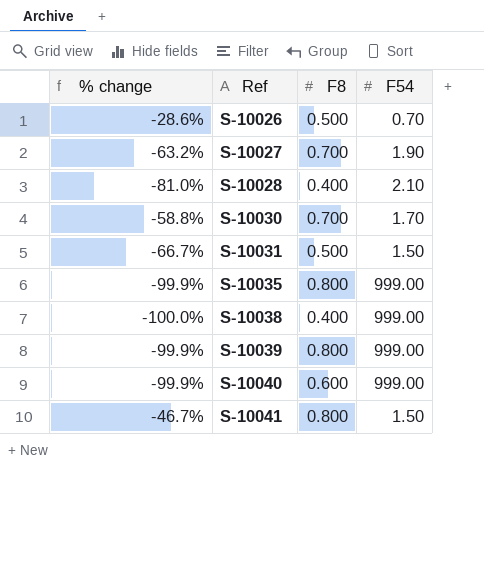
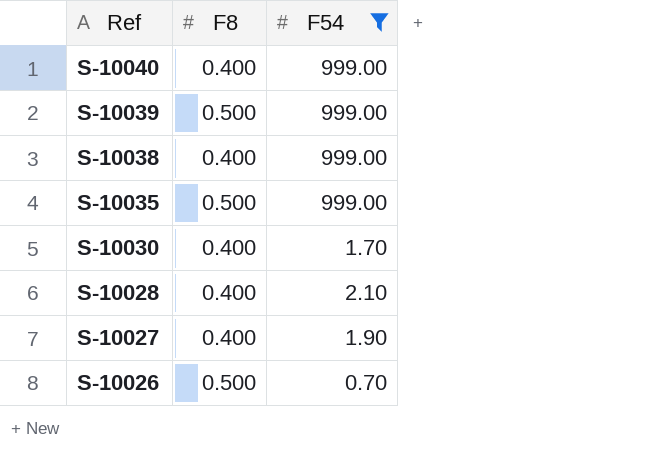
filter: none -> F54 != 1.50
row order: Ref ascending -> Ref descending
column % change | formula: ([F8] - [F54]) / [F54] -> none
S-10040 | F8: 0.600 -> 0.400
S-10039 | F8: 0.800 -> 0.500
S-10035 | F8: 0.800 -> 0.500
S-10030 | F8: 0.700 -> 0.400
S-10027 | F8: 0.700 -> 0.400

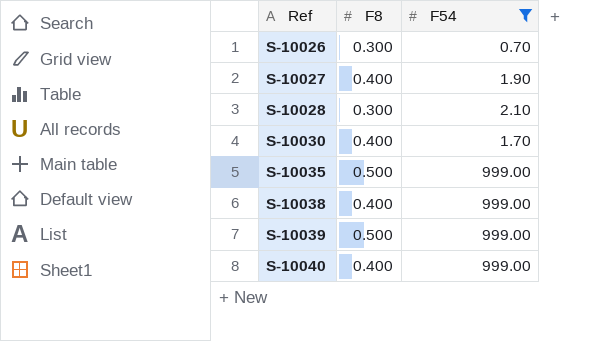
row order: Ref descending -> Ref ascending
S-10026 | F8: 0.500 -> 0.300
S-10028 | F8: 0.400 -> 0.300

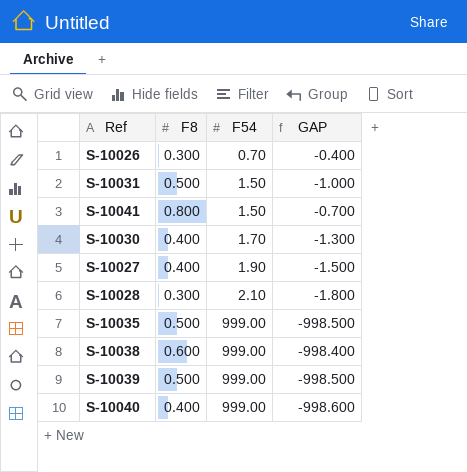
filter: F54 != 1.50 -> none
row order: Ref ascending -> F54 ascending
column GAP | formula: none -> [F8] - [F54]
S-10038 | F8: 0.400 -> 0.600

